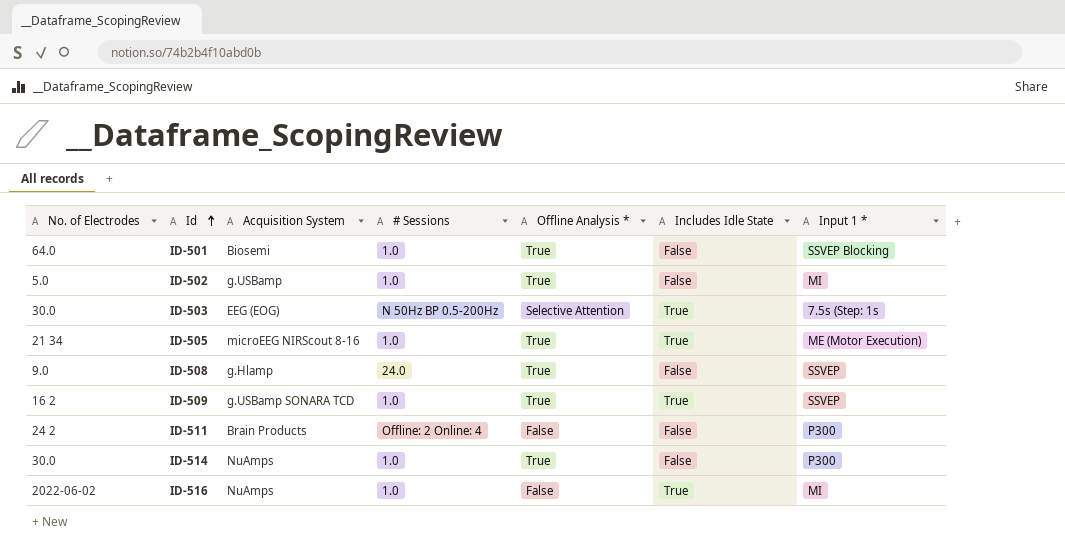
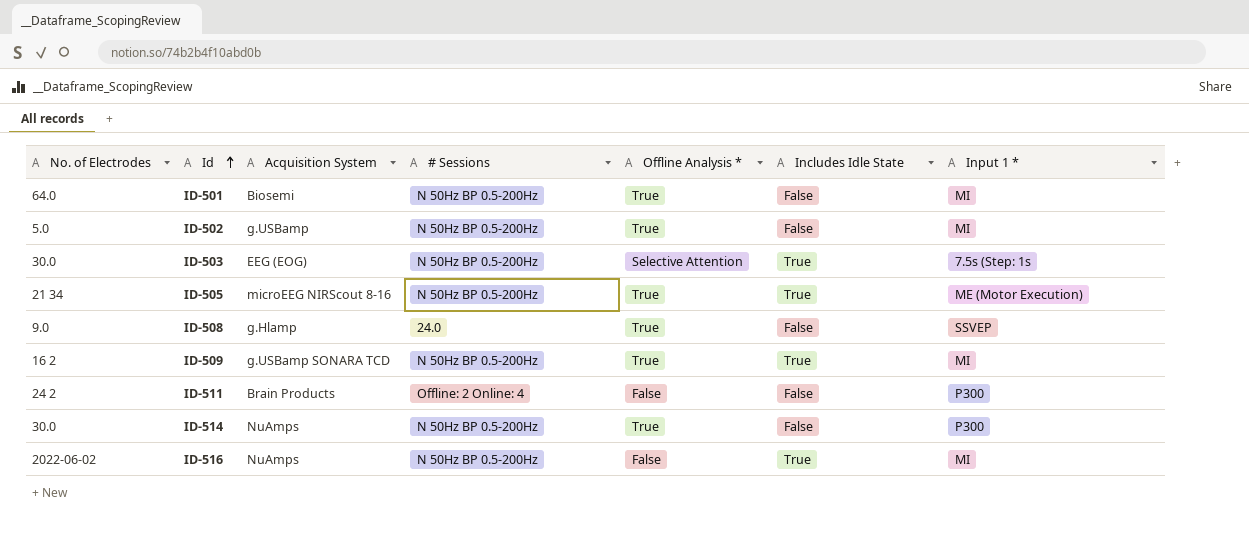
ID-501 | # Sessions: 1.0 -> N 50Hz BP 0.5-200Hz
ID-501 | Input 1 *: SSVEP Blocking -> MI
ID-502 | # Sessions: 1.0 -> N 50Hz BP 0.5-200Hz
ID-505 | # Sessions: 1.0 -> N 50Hz BP 0.5-200Hz
ID-509 | # Sessions: 1.0 -> N 50Hz BP 0.5-200Hz
ID-509 | Input 1 *: SSVEP -> MI
ID-514 | # Sessions: 1.0 -> N 50Hz BP 0.5-200Hz
ID-516 | # Sessions: 1.0 -> N 50Hz BP 0.5-200Hz

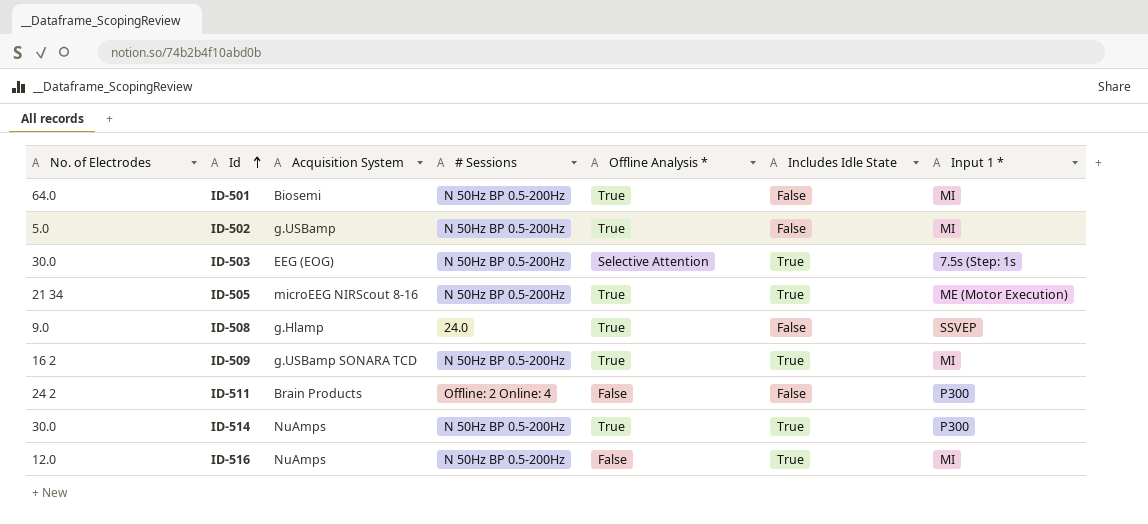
ID-514 | Includes Idle State: False -> True
ID-516 | No. of Electrodes: 2022-06-02 -> 12.0

